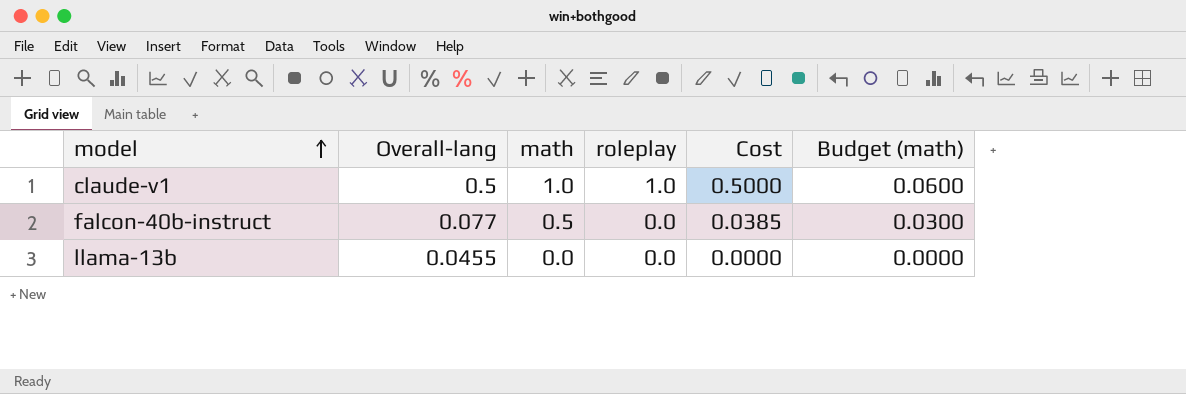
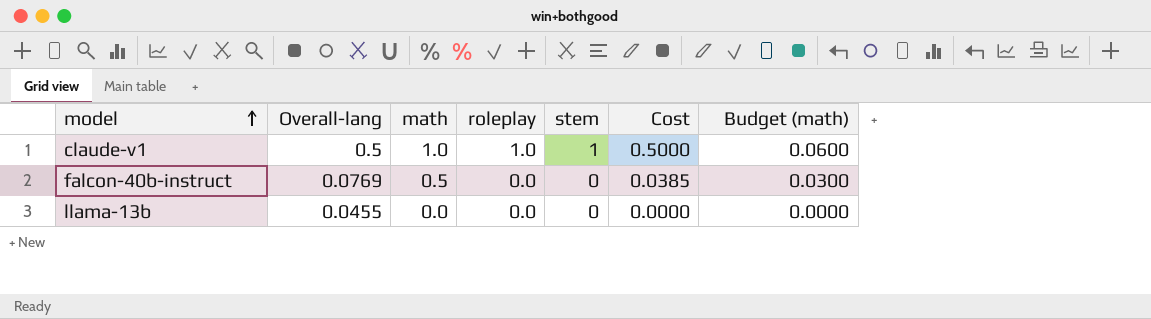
column stem | position: none -> 5
falcon-40b-instruct | Overall-lang: 0.077 -> 0.0769

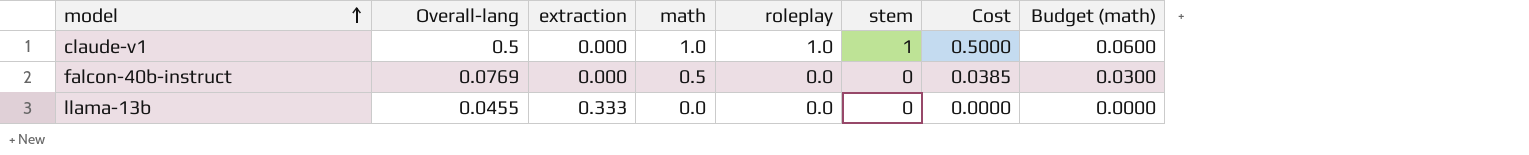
column extraction | position: none -> 3

